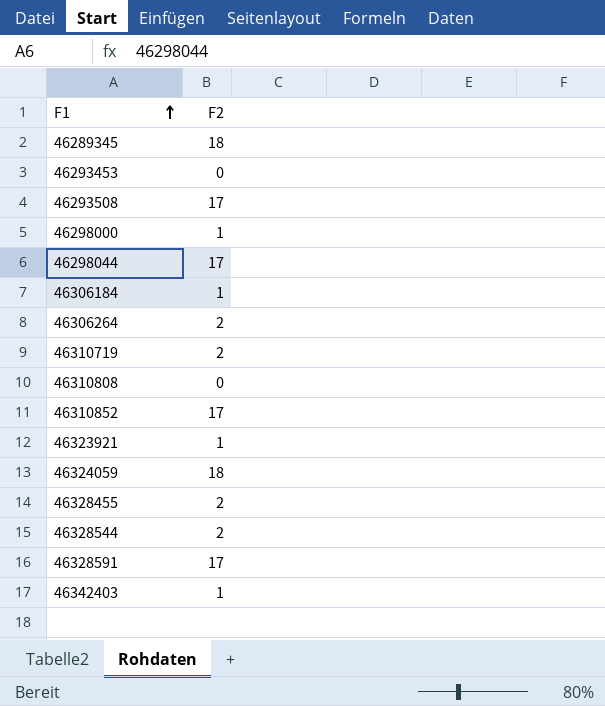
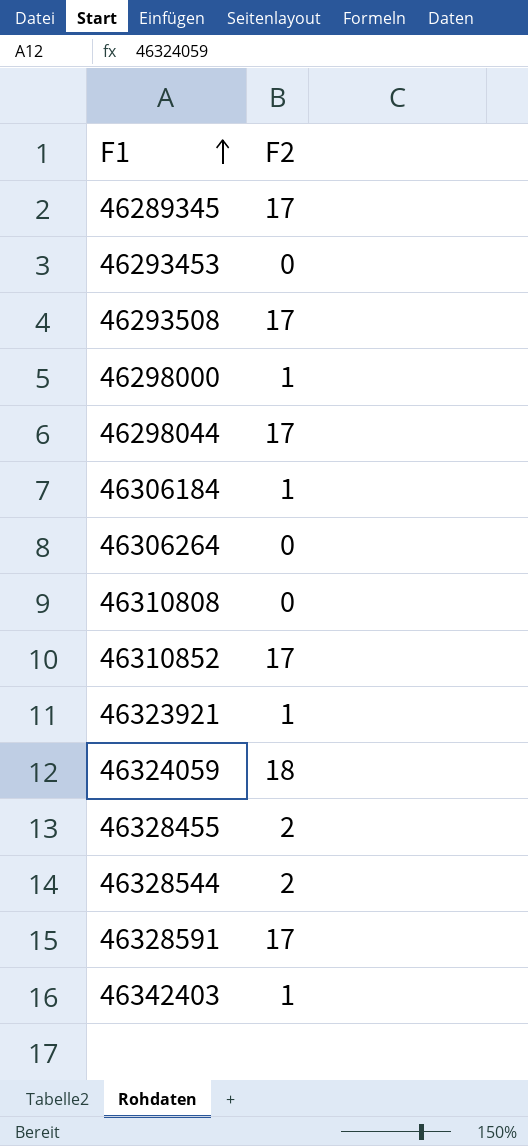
row 46310719: 2 -> none
46289345 | F2: 18 -> 17
46306264 | F2: 2 -> 0

